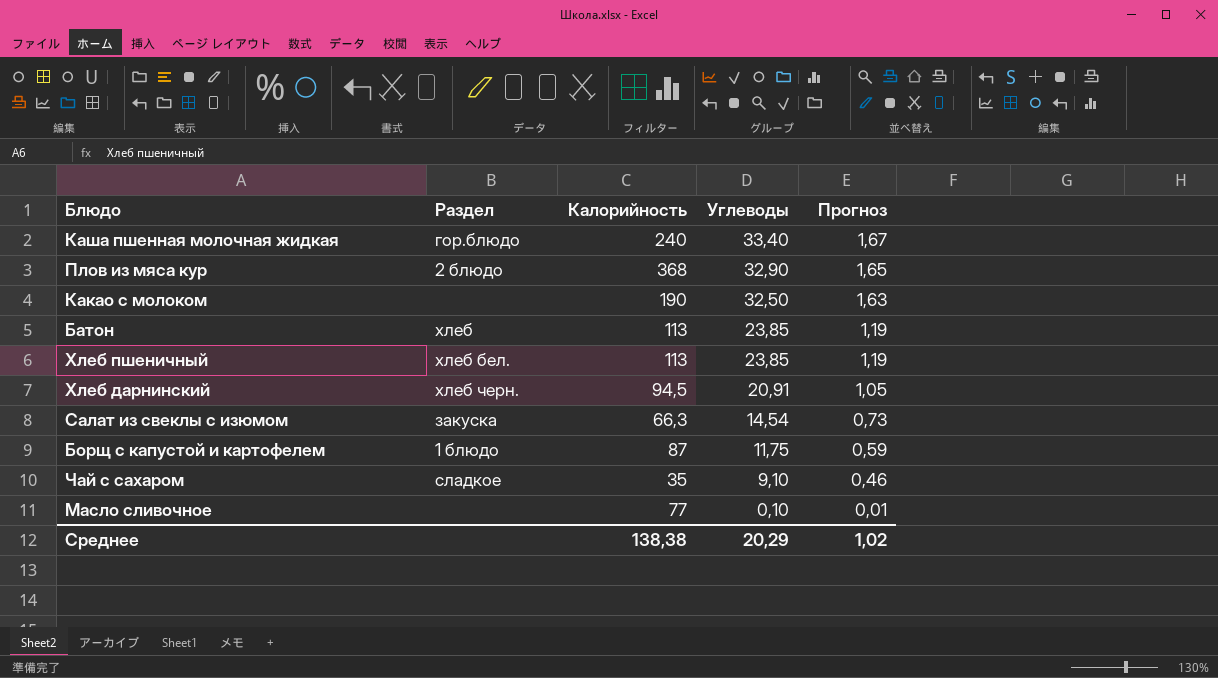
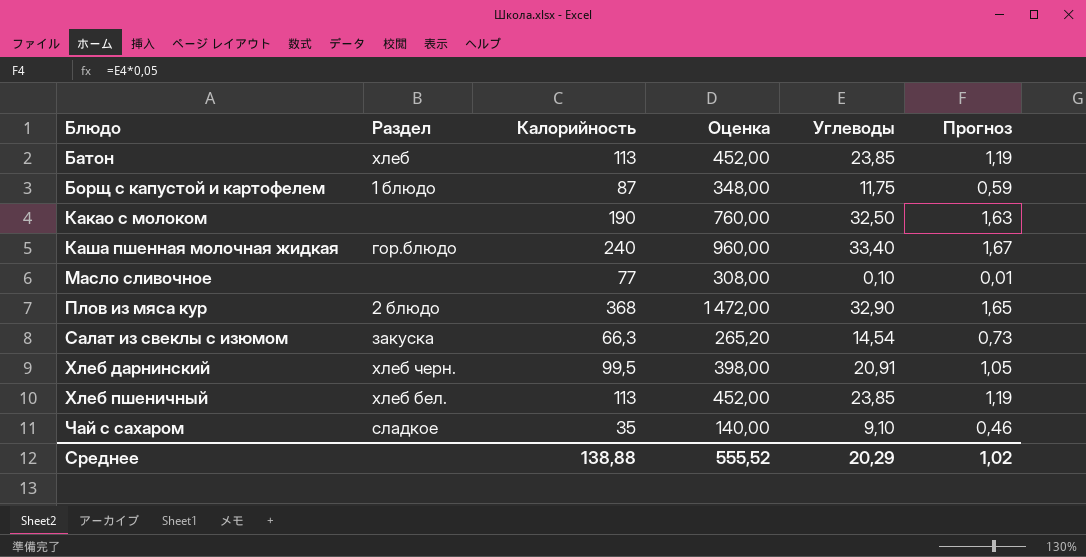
row order: Углеводы descending -> Блюдо ascending
column Оценка | formula: none -> [Калорийность] * 4
Хлеб дарнинский | Калорийность: 94,5 -> 99,5
Среднее | Калорийность: 138,38 -> 138,88

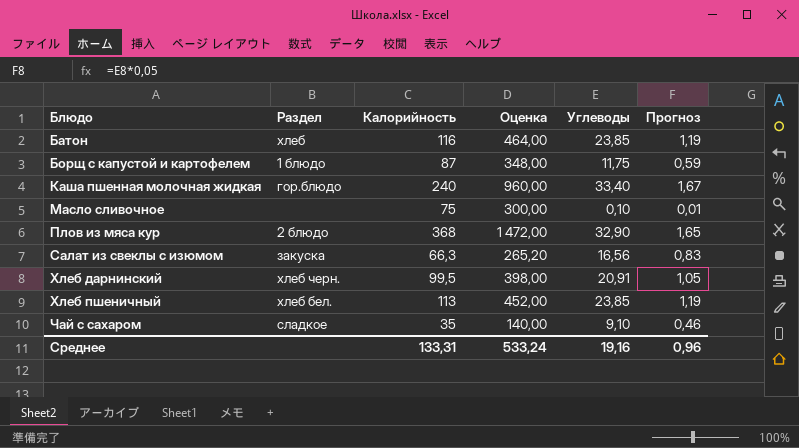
row Какао с молоком: none | 190 | 760,00 | 32,50 | 1,63 -> none
Батон | Калорийность: 113 -> 116
Батон | Оценка: 452,00 -> 464,00
Масло сливочное | Калорийность: 77 -> 75
Масло сливочное | Оценка: 308,00 -> 300,00
Салат из свеклы с изюмом | Углеводы: 14,54 -> 16,56
Салат из свеклы с изюмом | Прогноз: 0,73 -> 0,83
Среднее | Калорийность: 138,88 -> 133,31
Среднее | Оценка: 555,52 -> 533,24
Среднее | Углеводы: 20,29 -> 19,16
Среднее | Прогноз: 1,02 -> 0,96

